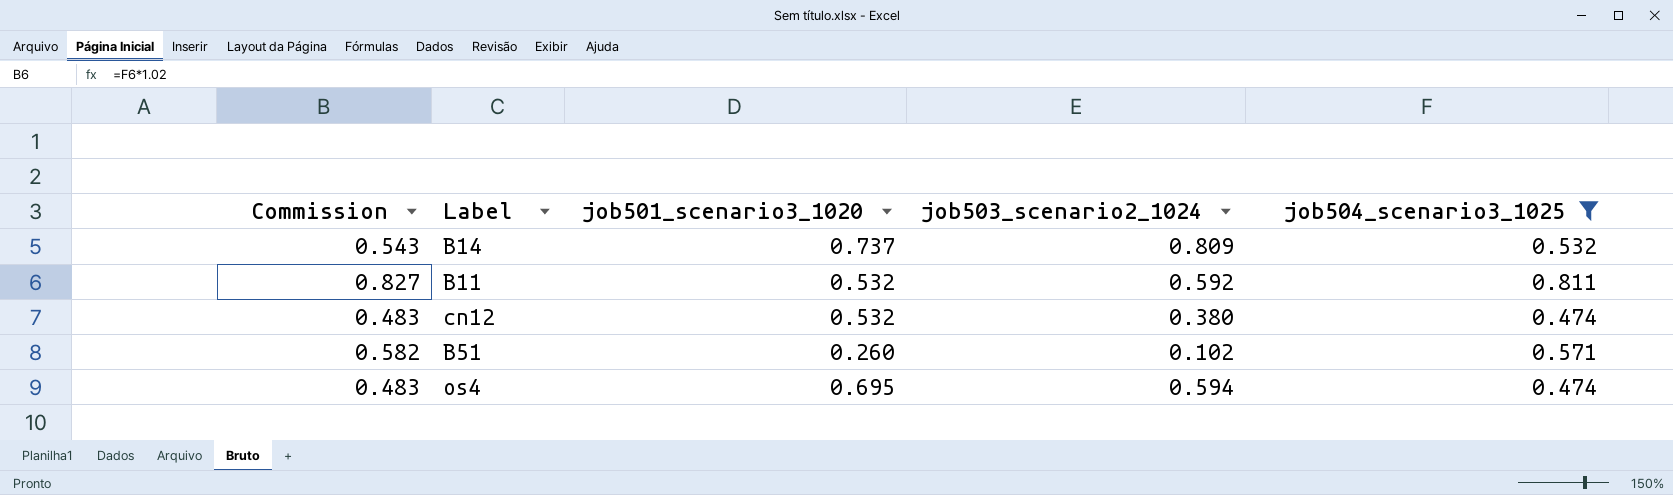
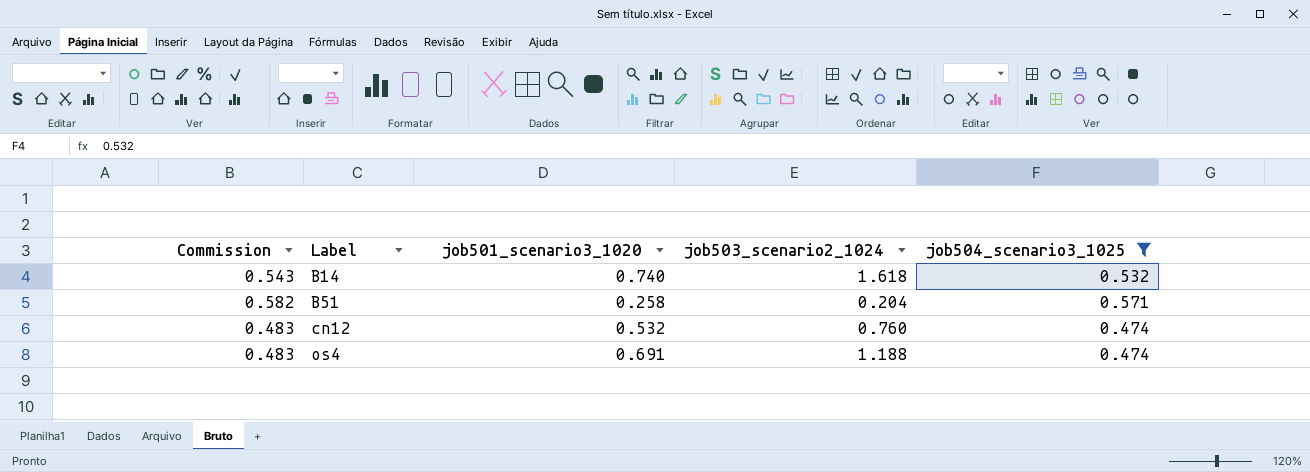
row order: none -> Label ascending
row B11: 0.827 | 0.532 | 0.592 | 0.811 -> none
B14 | job501_scenario3_1020: 0.737 -> 0.740
B14 | job503_scenario2_1024: 0.809 -> 1.618
B51 | job501_scenario3_1020: 0.260 -> 0.258
B51 | job503_scenario2_1024: 0.102 -> 0.204
cn12 | job503_scenario2_1024: 0.380 -> 0.760
os4 | job501_scenario3_1020: 0.695 -> 0.691
os4 | job503_scenario2_1024: 0.594 -> 1.188

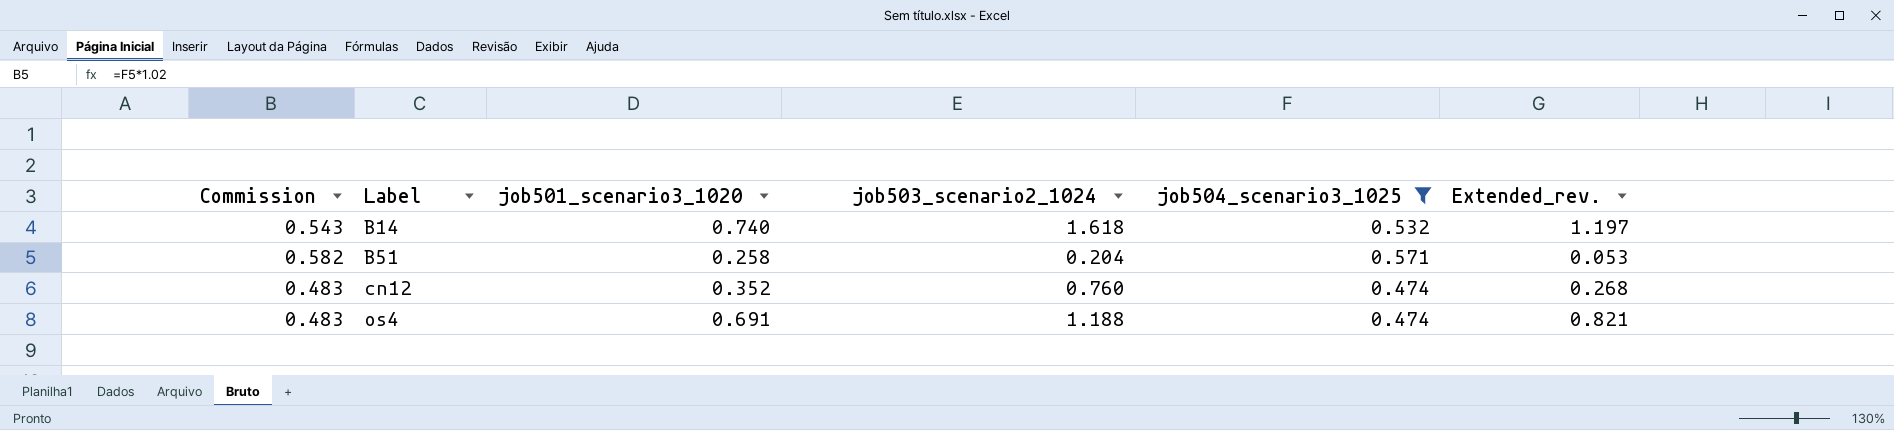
column Extended_rev. | formula: none -> [job501_scenario3_1020] * [job503_scenario2_1024]
cn12 | job501_scenario3_1020: 0.532 -> 0.352

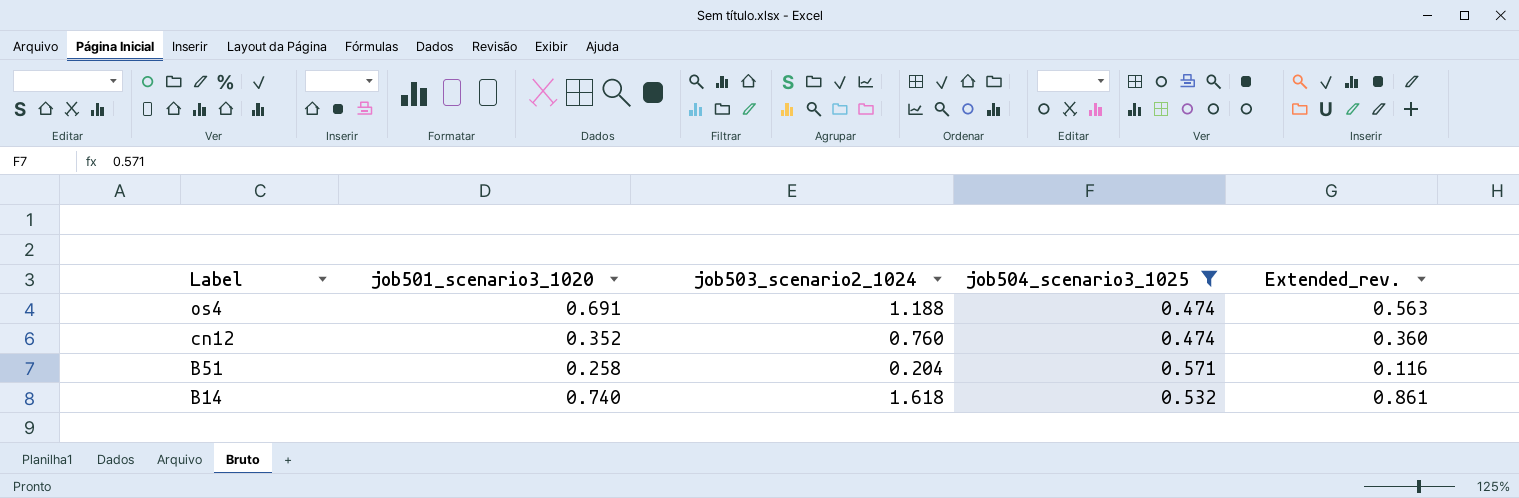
row order: Label ascending -> Label descending
column Commission | formula: [job504_scenario3_1025] * 1.02 -> none
column Extended_rev. | formula: [job501_scenario3_1020] * [job503_scenario2_1024] -> [job503_scenario2_1024] * [job504_scenario3_1025]

